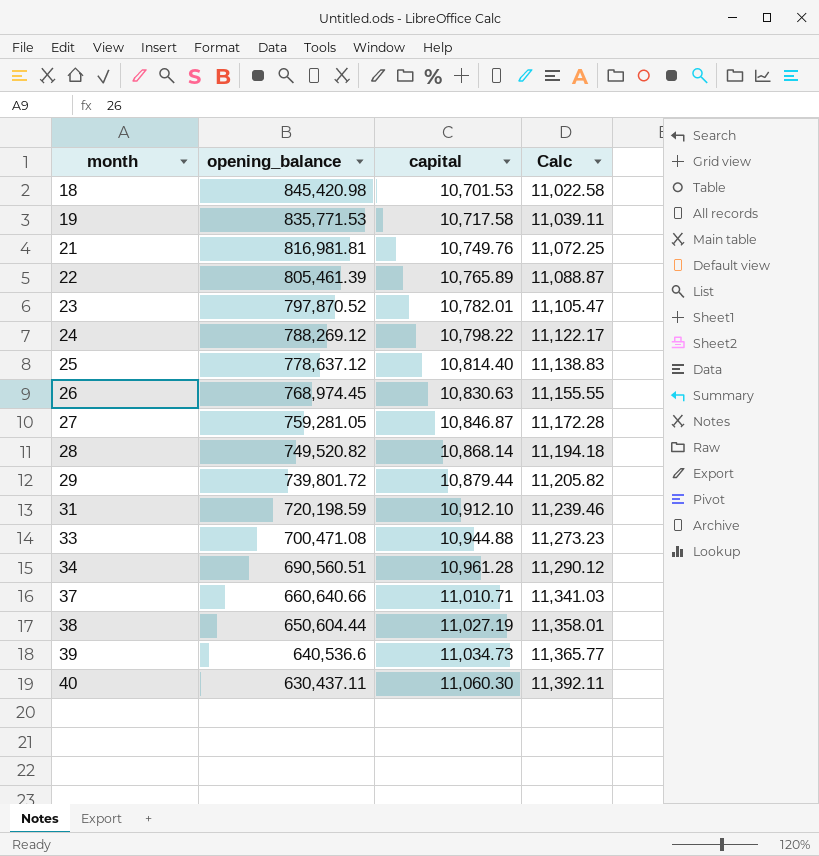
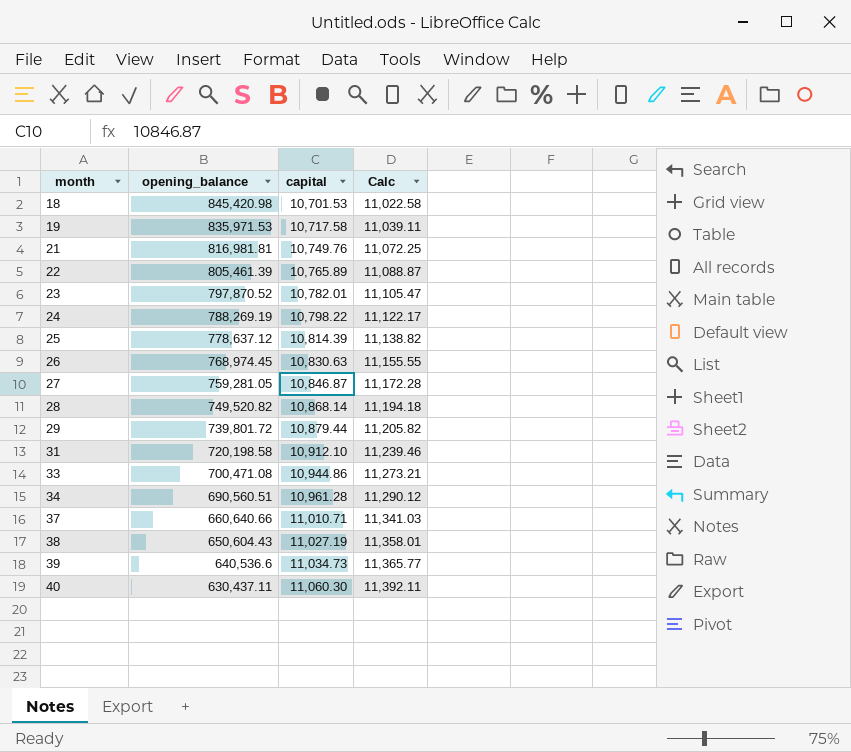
19 | opening_balance: 835,771.53 -> 835,971.53
24 | opening_balance: 788,269.12 -> 788,269.19
25 | capital: 10,814.40 -> 10,814.39
25 | Calc: 11,138.83 -> 11,138.82
31 | opening_balance: 720,198.59 -> 720,198.58
33 | capital: 10,944.88 -> 10,944.86
33 | Calc: 11,273.23 -> 11,273.21
38 | opening_balance: 650,604.44 -> 650,604.43

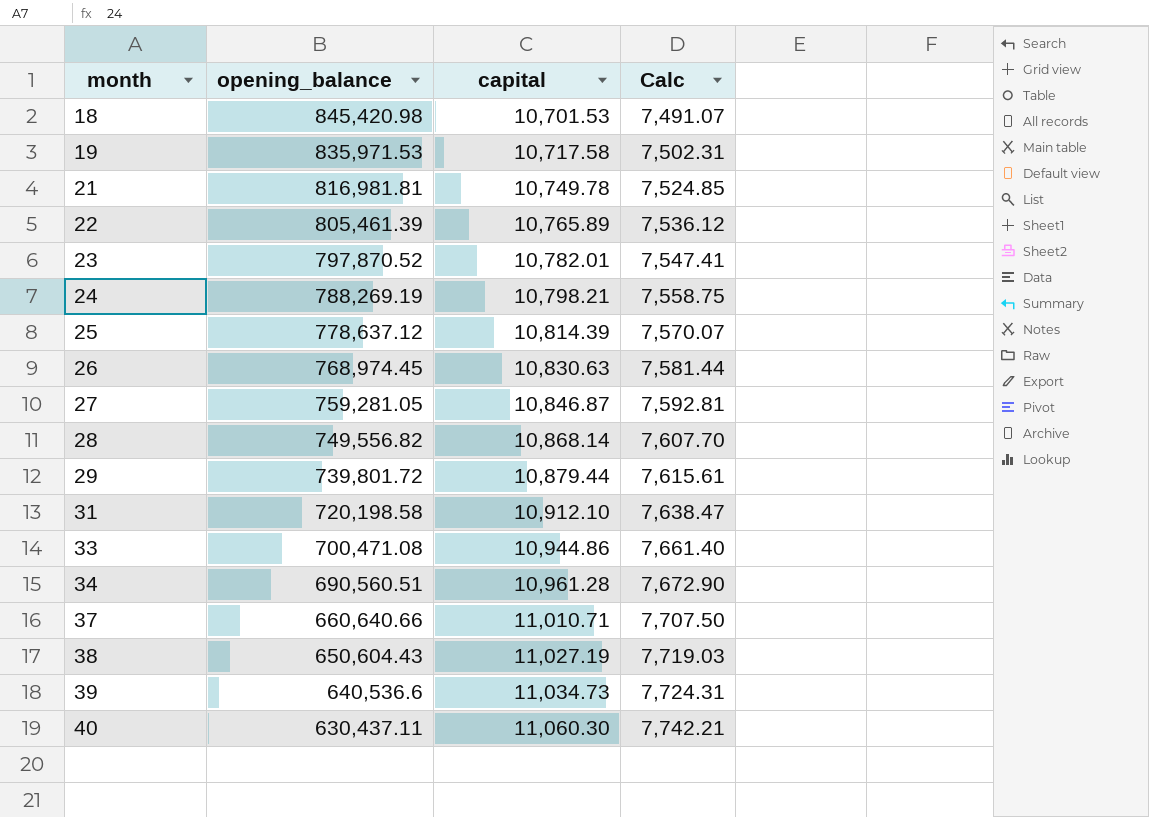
column Calc | formula: [capital] * 1.03 -> [capital] * 0.7
21 | capital: 10,749.76 -> 10,749.78
24 | capital: 10,798.22 -> 10,798.21
28 | opening_balance: 749,520.82 -> 749,556.82

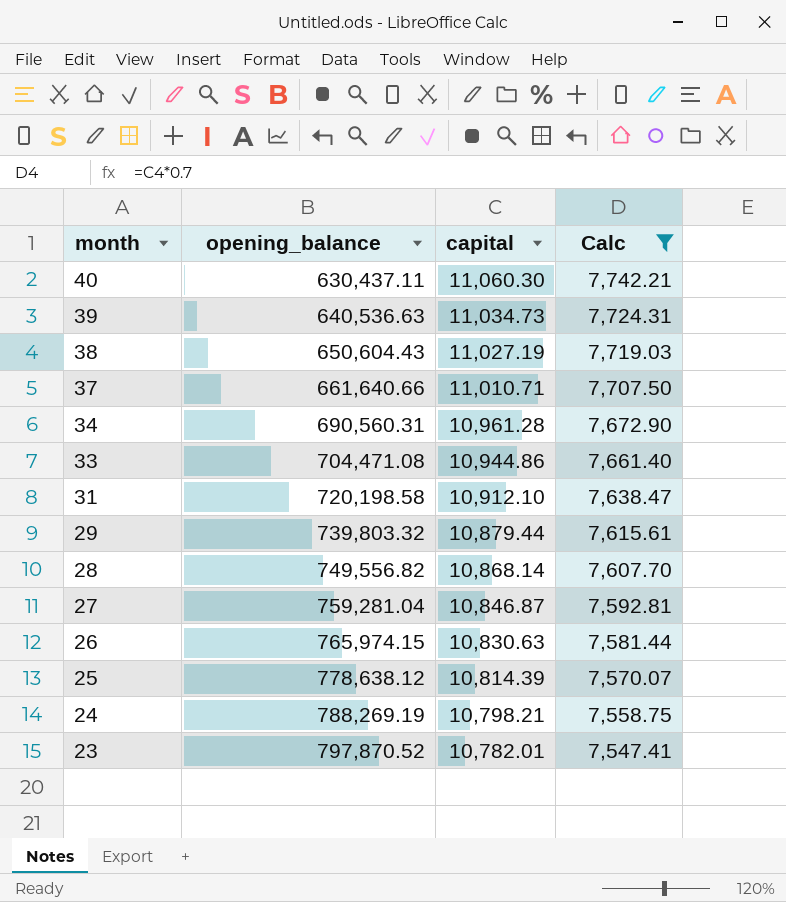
filter: none -> Calc >= 7,547.41
row order: month ascending -> month descending
39 | opening_balance: 640,536.6 -> 640,536.63
37 | opening_balance: 660,640.66 -> 661,640.66
34 | opening_balance: 690,560.51 -> 690,560.31
33 | opening_balance: 700,471.08 -> 704,471.08
29 | opening_balance: 739,801.72 -> 739,803.32
27 | opening_balance: 759,281.05 -> 759,281.04
26 | opening_balance: 768,974.45 -> 765,974.15
25 | opening_balance: 778,637.12 -> 778,638.12

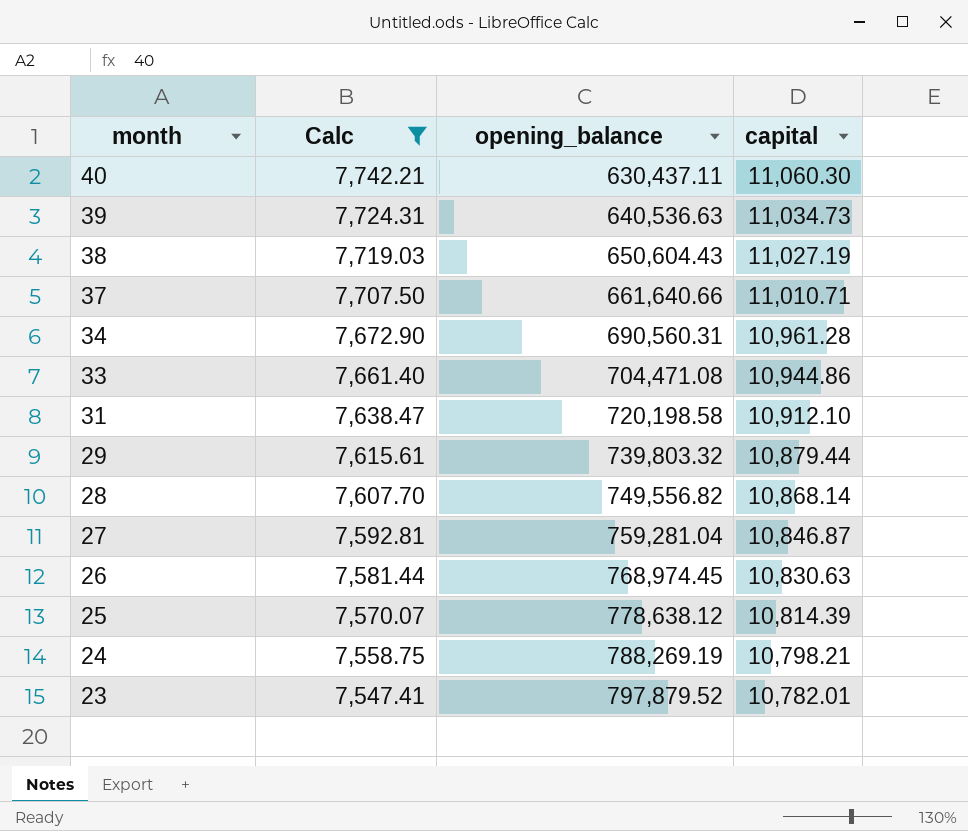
column Calc | position: 4 -> 2
26 | opening_balance: 765,974.15 -> 768,974.45
23 | opening_balance: 797,870.52 -> 797,879.52

